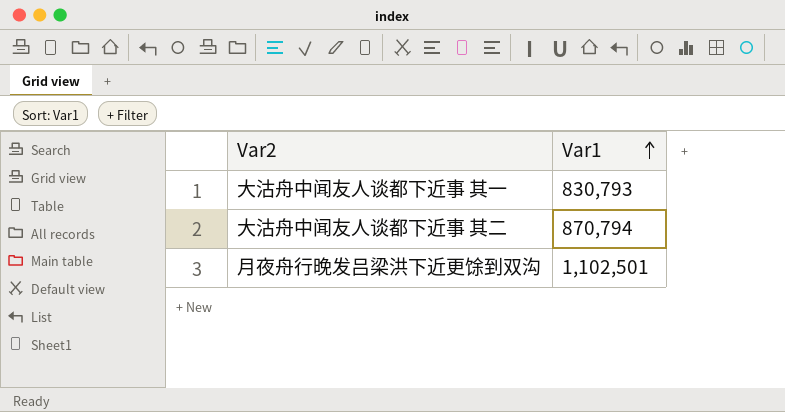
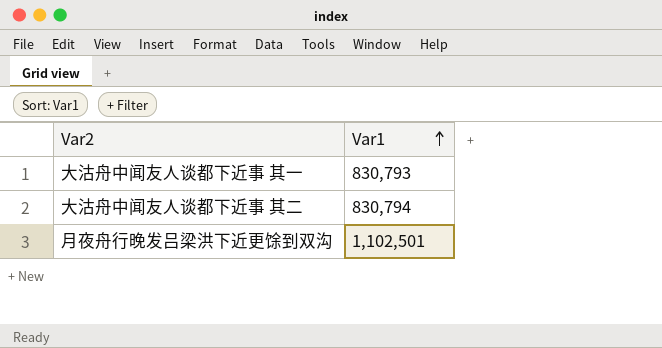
大沽舟中闻友人谈都下近事 其二 | Var1: 870,794 -> 830,794

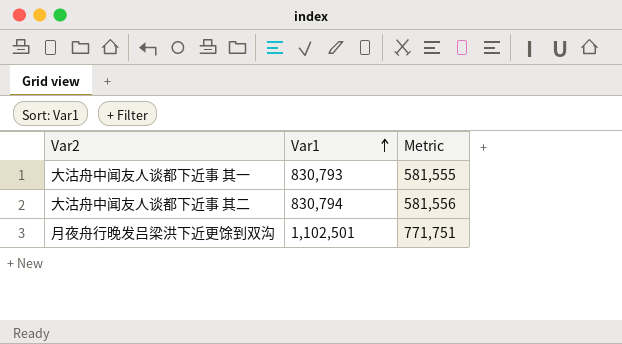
column Metric | formula: none -> [Var1] * 0.7

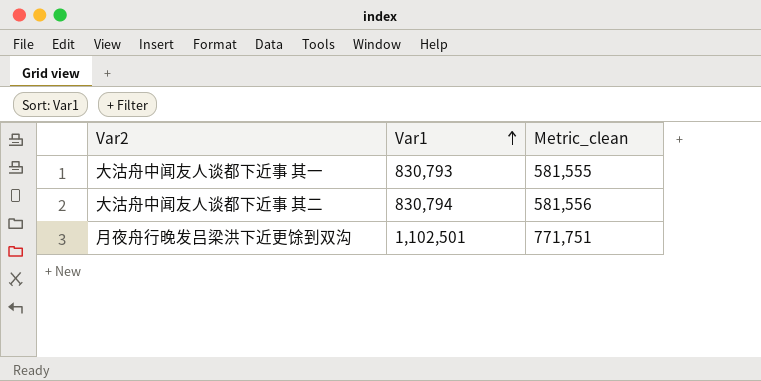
column name: Metric -> Metric_clean

